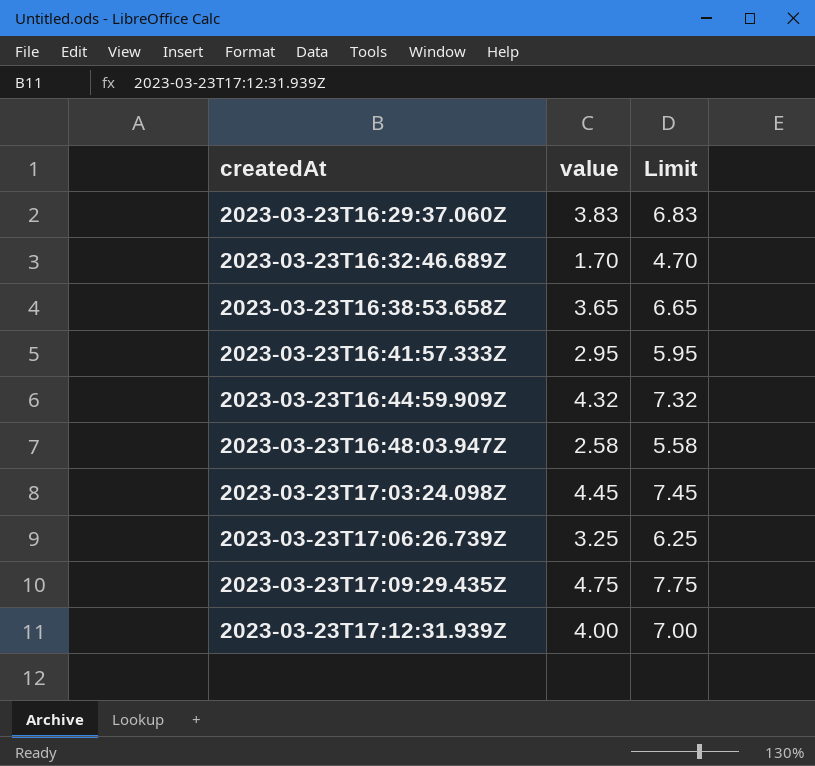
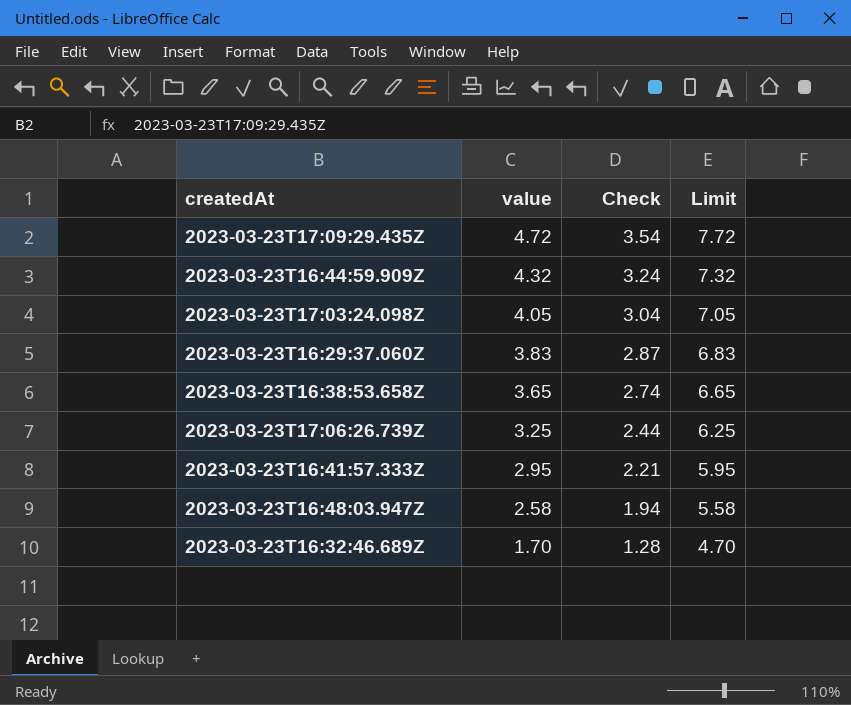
row order: createdAt ascending -> value descending
column Check | formula: none -> [value] * 0.75
row 2023-03-23T17:12:31.939Z: 4.00 | 7.00 -> none
2023-03-23T17:09:29.435Z | value: 4.75 -> 4.72
2023-03-23T17:09:29.435Z | Limit: 7.75 -> 7.72
2023-03-23T17:03:24.098Z | value: 4.45 -> 4.05
2023-03-23T17:03:24.098Z | Limit: 7.45 -> 7.05

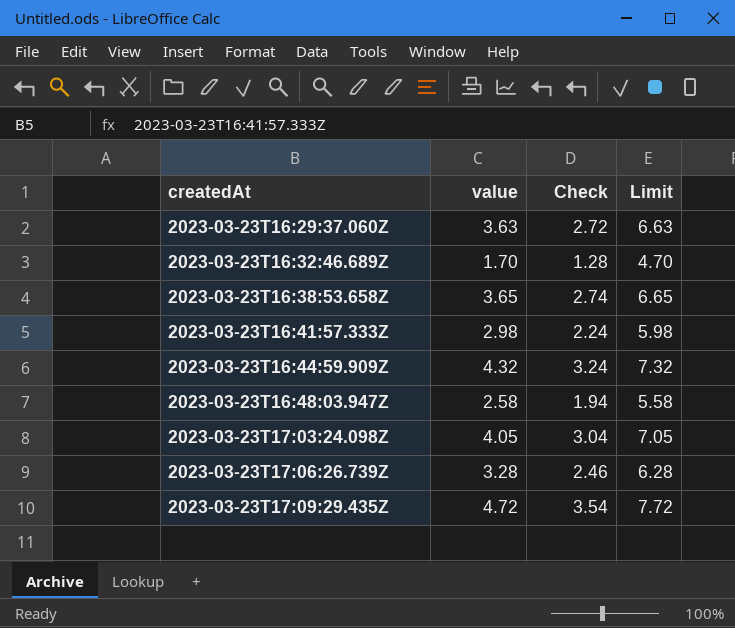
row order: value descending -> createdAt ascending
2023-03-23T16:29:37.060Z | value: 3.83 -> 3.63
2023-03-23T16:29:37.060Z | Check: 2.87 -> 2.72
2023-03-23T16:29:37.060Z | Limit: 6.83 -> 6.63
2023-03-23T16:41:57.333Z | value: 2.95 -> 2.98
2023-03-23T16:41:57.333Z | Check: 2.21 -> 2.24
2023-03-23T16:41:57.333Z | Limit: 5.95 -> 5.98
2023-03-23T17:06:26.739Z | value: 3.25 -> 3.28
2023-03-23T17:06:26.739Z | Check: 2.44 -> 2.46
2023-03-23T17:06:26.739Z | Limit: 6.25 -> 6.28

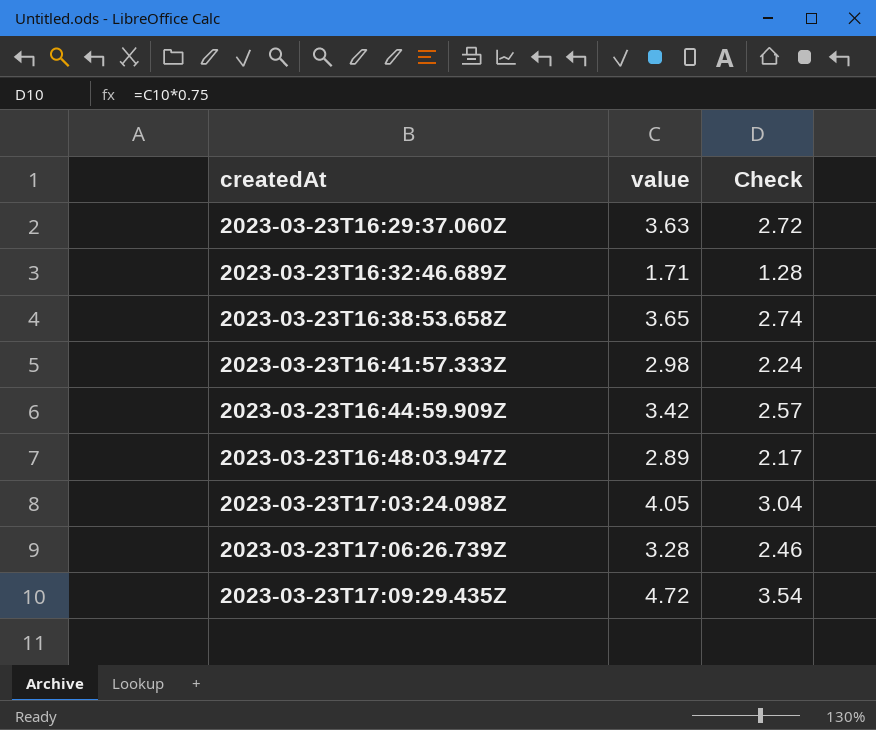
column Limit | formula: [value] + 3 -> none
2023-03-23T16:32:46.689Z | value: 1.70 -> 1.71
2023-03-23T16:44:59.909Z | value: 4.32 -> 3.42
2023-03-23T16:44:59.909Z | Check: 3.24 -> 2.57
2023-03-23T16:48:03.947Z | value: 2.58 -> 2.89
2023-03-23T16:48:03.947Z | Check: 1.94 -> 2.17

